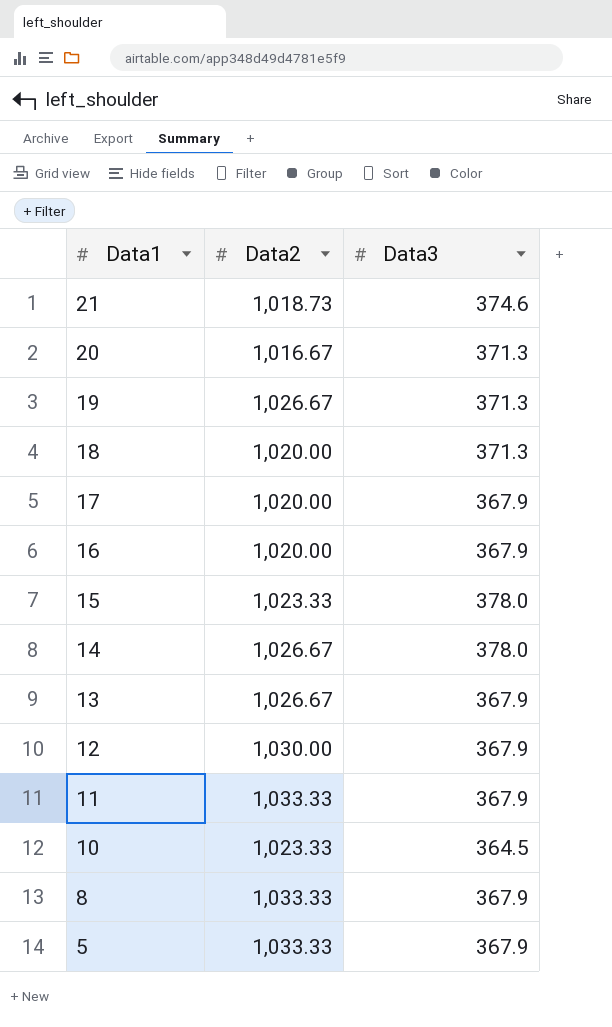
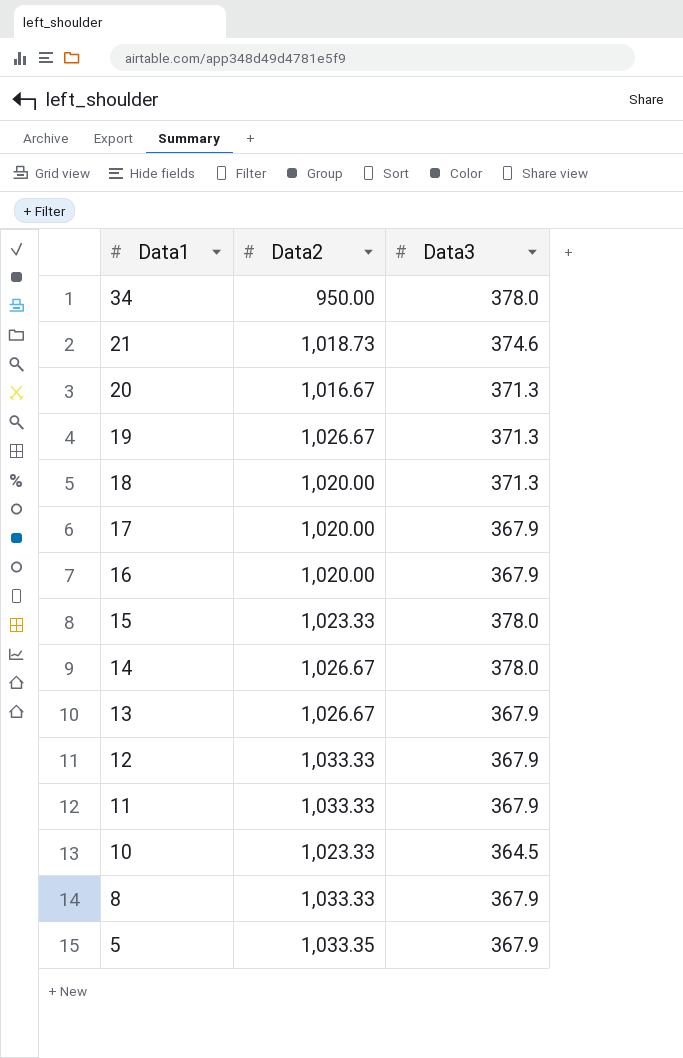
row 34: none -> 950.00 | 378.0
12 | Data2: 1,030.00 -> 1,033.33
5 | Data2: 1,033.33 -> 1,033.35

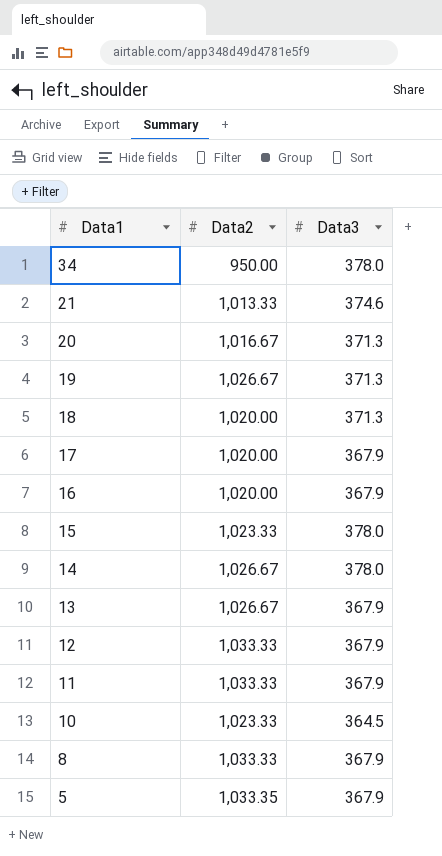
21 | Data2: 1,018.73 -> 1,013.33

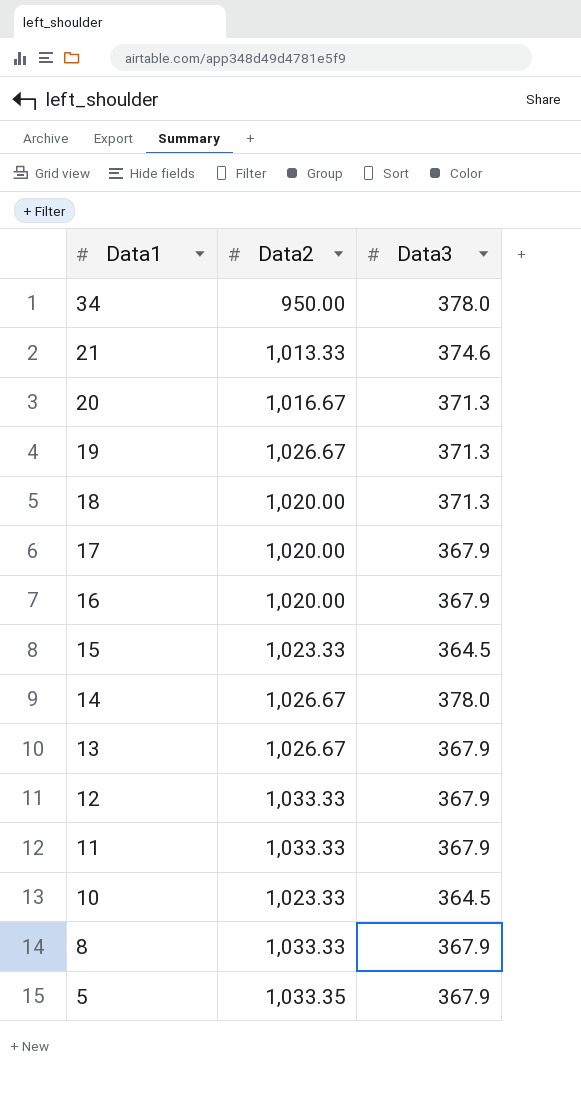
15 | Data3: 378.0 -> 364.5

